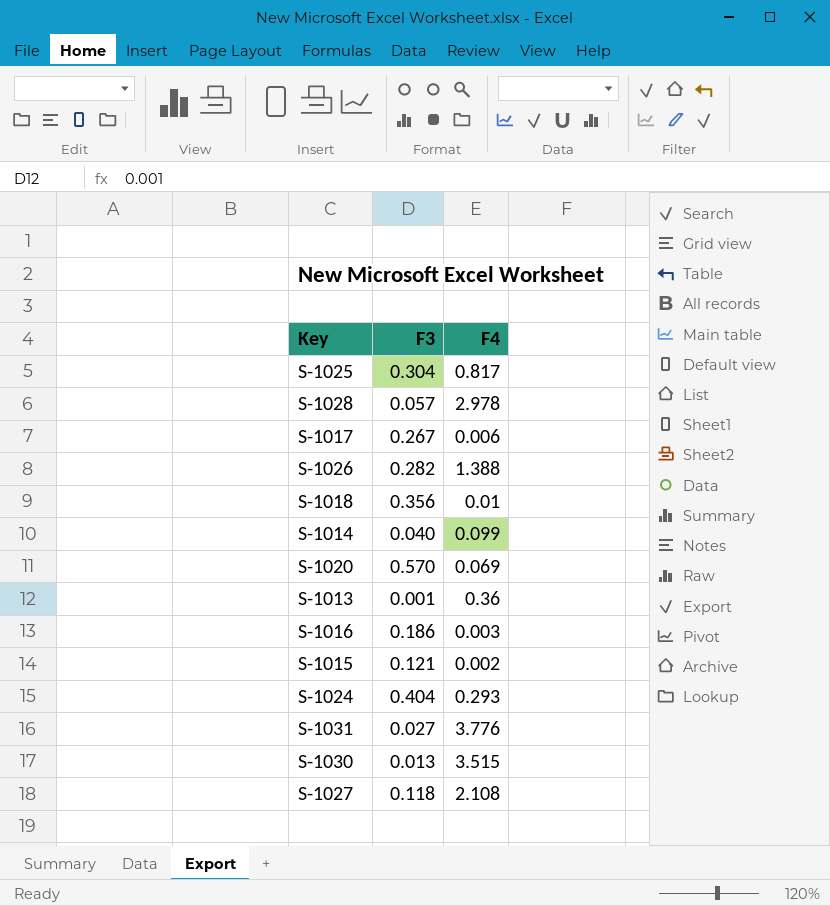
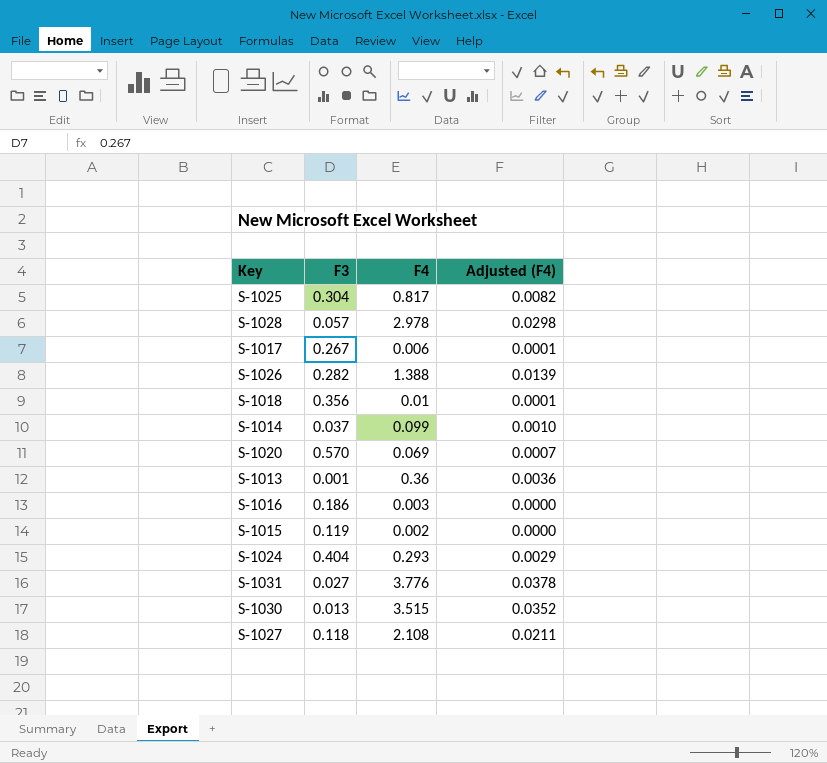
column Adjusted (F4) | formula: none -> [F4] * 0.01
S-1014 | F3: 0.040 -> 0.037
S-1015 | F3: 0.121 -> 0.119

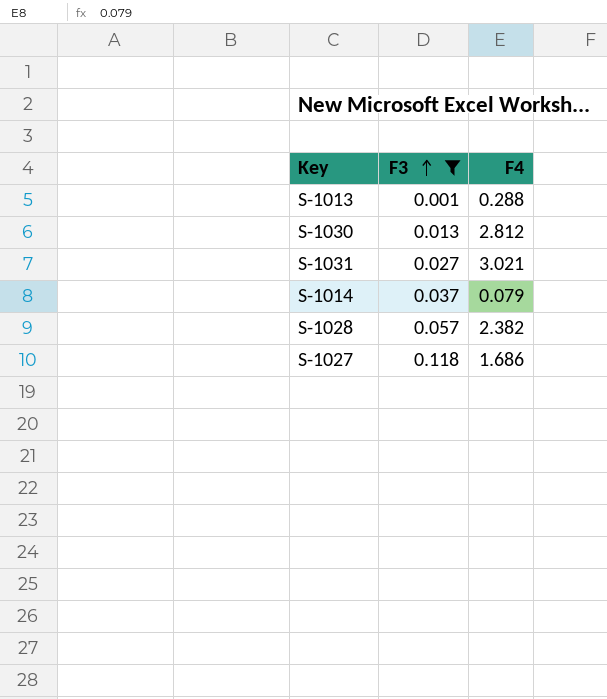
filter: none -> F3 <= 0.118
row order: none -> F3 ascending
column Adjusted (F4) | formula: [F4] * 0.01 -> none
S-1013 | F4: 0.36 -> 0.288
S-1030 | F4: 3.515 -> 2.812
S-1031 | F4: 3.776 -> 3.021
S-1014 | F4: 0.099 -> 0.079
S-1028 | F4: 2.978 -> 2.382
S-1027 | F4: 2.108 -> 1.686

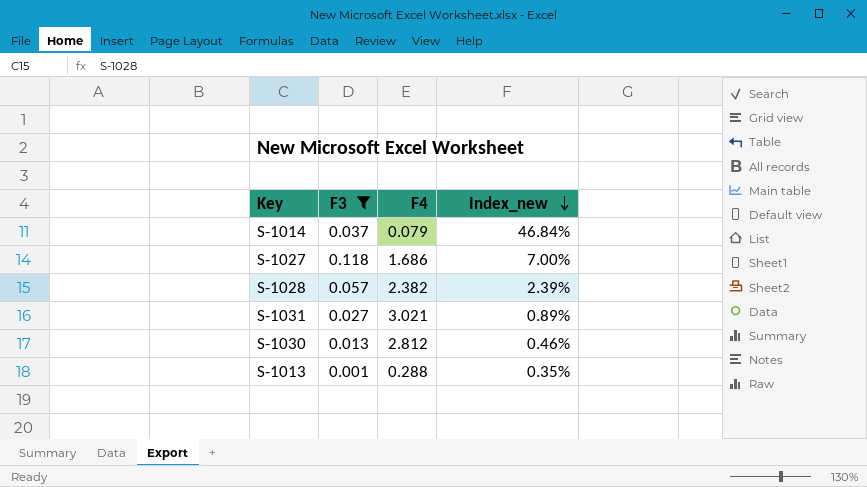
row order: F3 ascending -> Index_new descending
column Index_new | formula: none -> [F3] / [F4]

